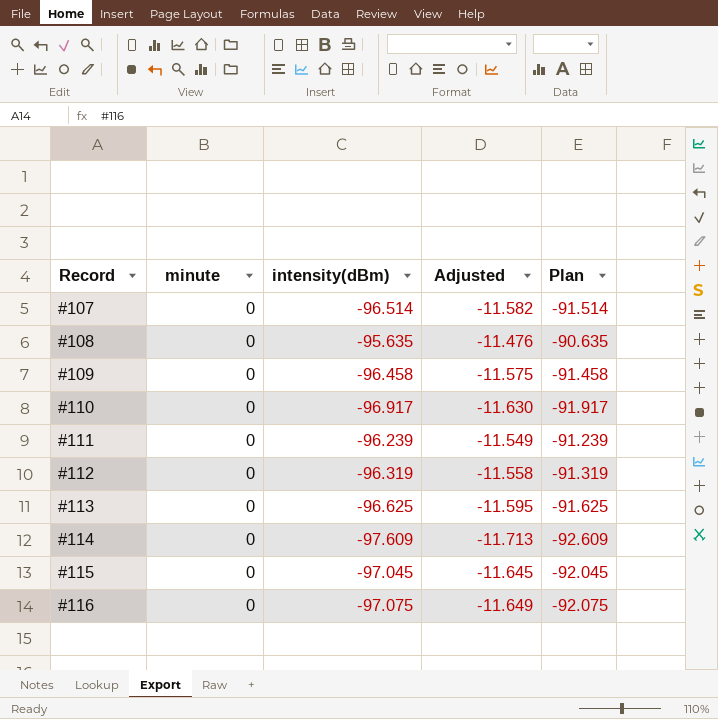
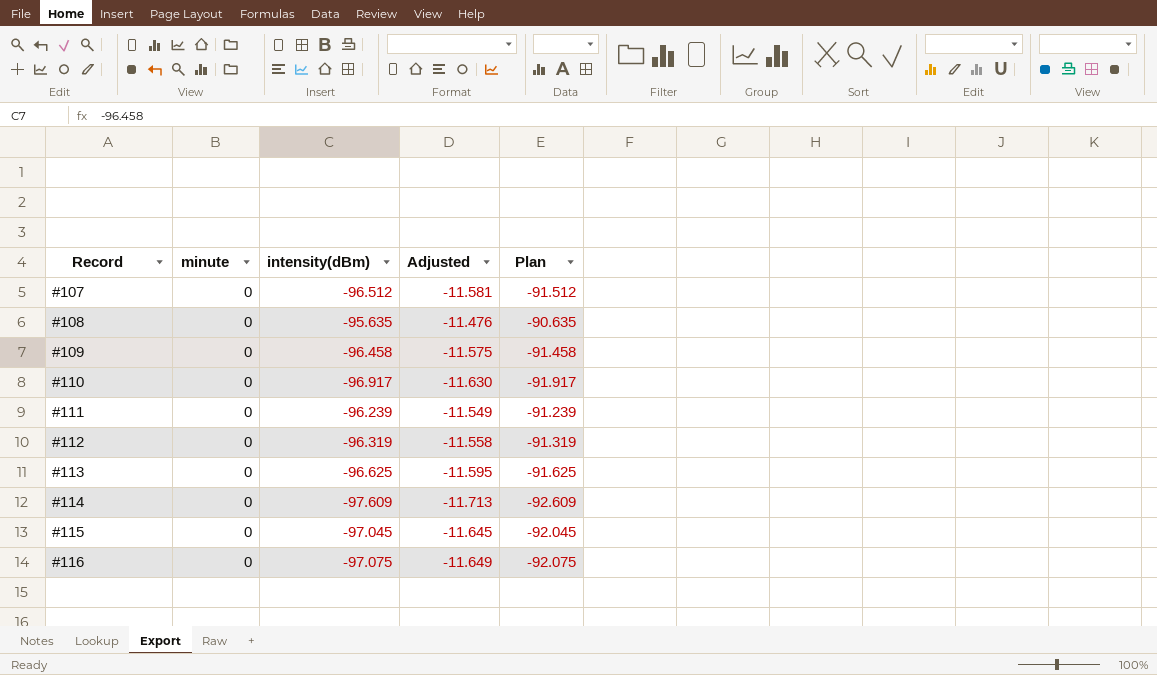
#107 | intensity(dBm): -96.514 -> -96.512
#107 | Adjusted: -11.582 -> -11.581
#107 | Plan: -91.514 -> -91.512

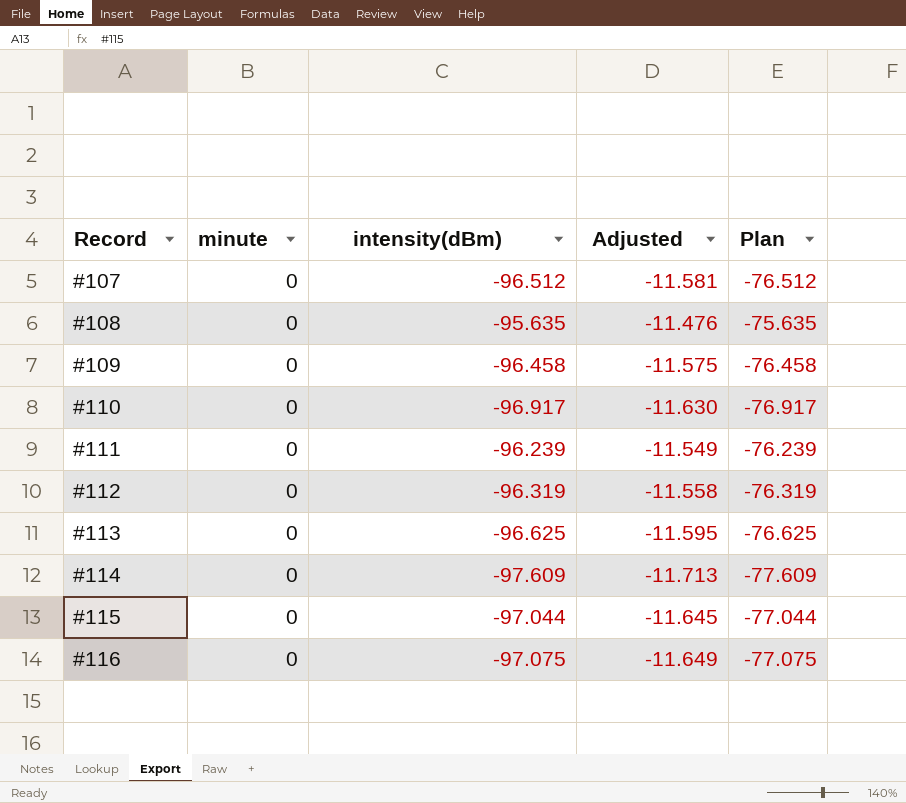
column Plan | formula: [intensity(dBm)] + 5 -> [intensity(dBm)] + 20
#115 | intensity(dBm): -97.045 -> -97.044

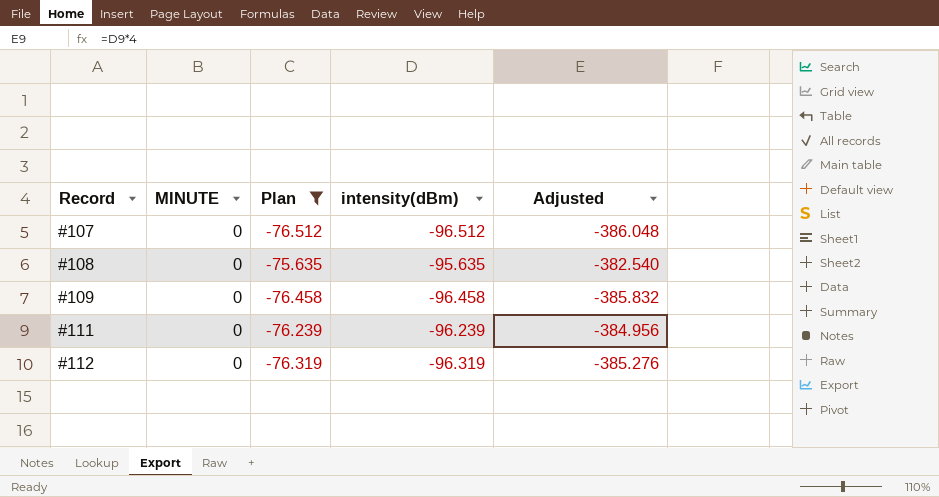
filter: none -> Plan >= -76.512
column name: minute -> MINUTE
column Plan | position: 5 -> 3
column Adjusted | formula: [intensity(dBm)] * 0.12 -> [intensity(dBm)] * 4

